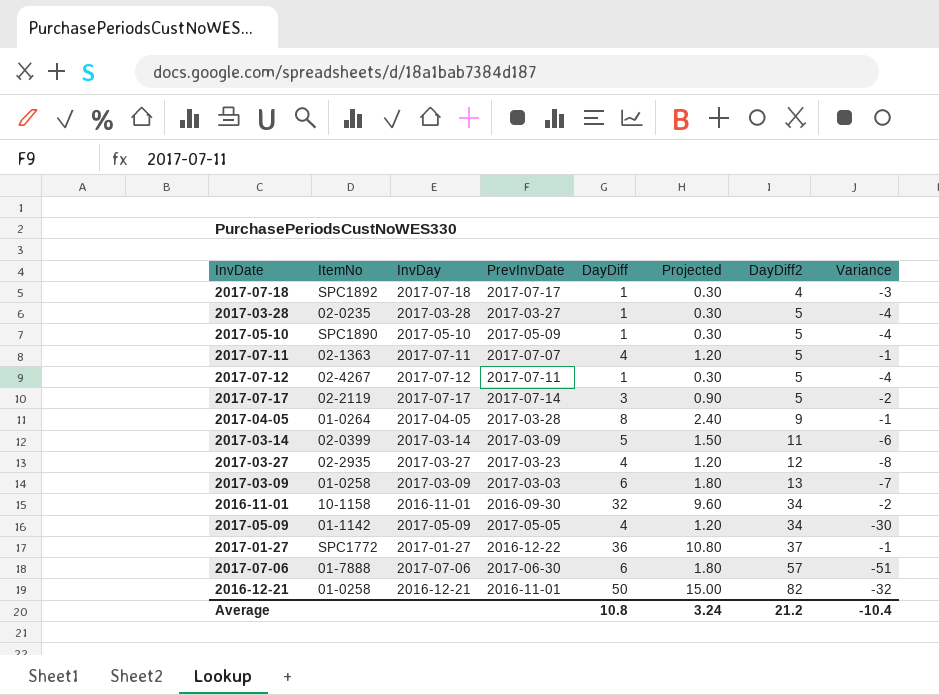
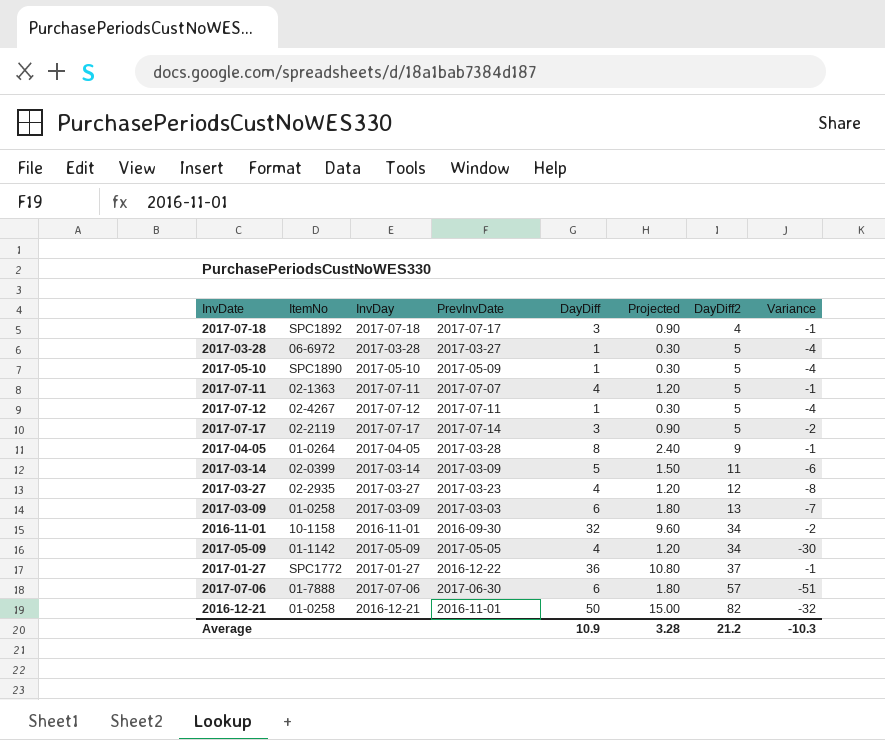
2017-07-18 | DayDiff: 1 -> 3
2017-07-18 | Projected: 0.30 -> 0.90
2017-07-18 | Variance: -3 -> -1
2017-03-28 | ItemNo: 02-0235 -> 06-6972
Average | DayDiff: 10.8 -> 10.9
Average | Projected: 3.24 -> 3.28
Average | Variance: -10.4 -> -10.3

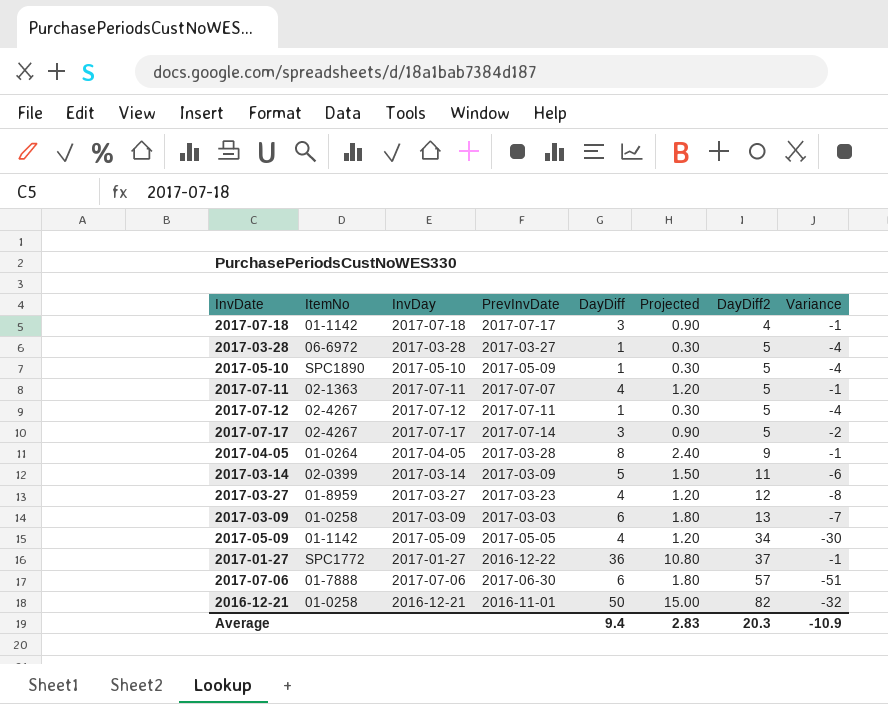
row 2016-11-01: 10-1158 | 2016-11-01 | 2016-09-30 | 32 | 9.60 | 34 | -2 -> none
2017-07-18 | ItemNo: SPC1892 -> 01-1142
2017-07-17 | ItemNo: 02-2119 -> 02-4267
2017-03-27 | ItemNo: 02-2935 -> 01-8959
Average | DayDiff: 10.9 -> 9.4
Average | Projected: 3.28 -> 2.83
Average | DayDiff2: 21.2 -> 20.3
Average | Variance: -10.3 -> -10.9

